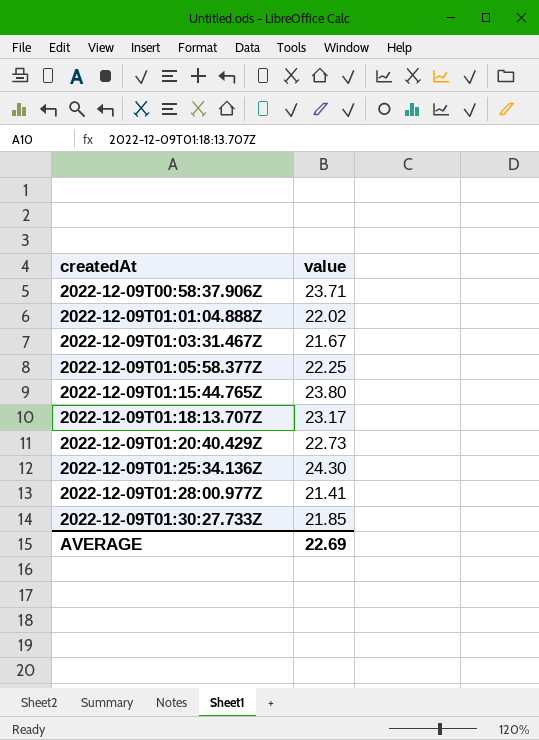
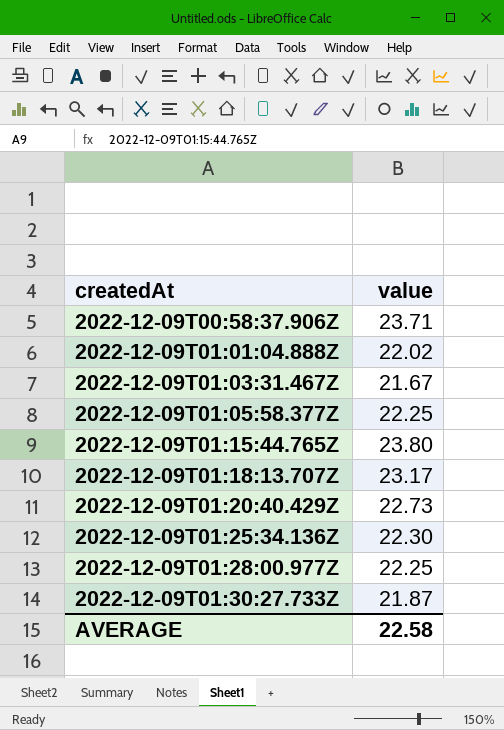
2022-12-09T01:25:34.136Z | value: 24.30 -> 22.30
2022-12-09T01:28:00.977Z | value: 21.41 -> 22.25
2022-12-09T01:30:27.733Z | value: 21.85 -> 21.87
AVERAGE | value: 22.69 -> 22.58

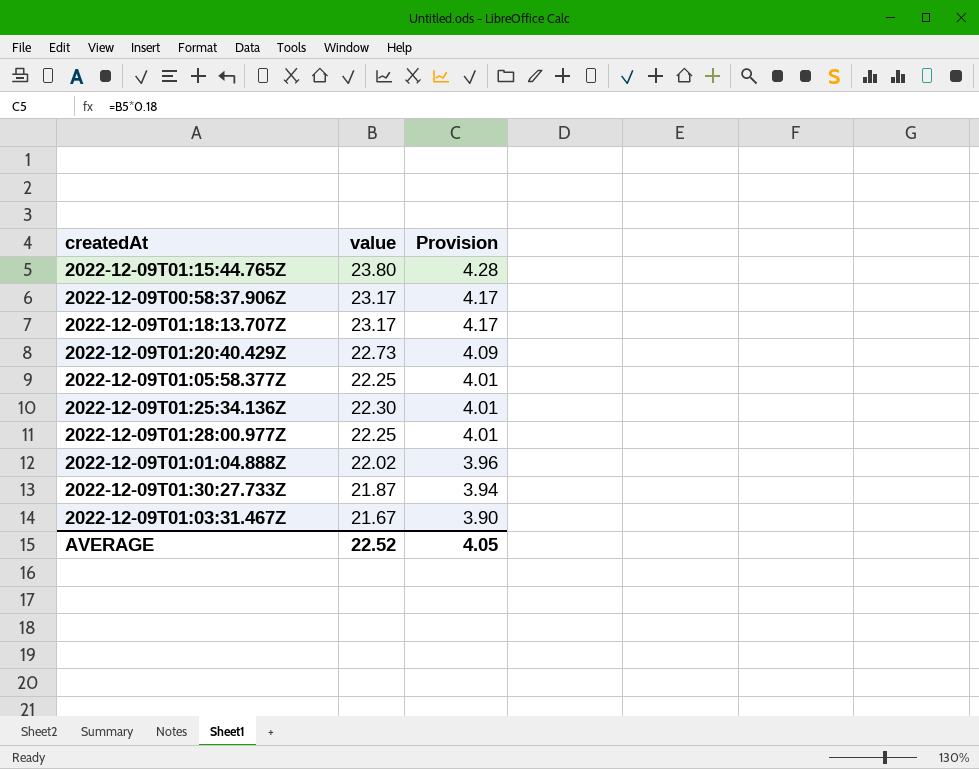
row order: createdAt ascending -> Provision descending
column Provision | formula: none -> [value] * 0.18
2022-12-09T00:58:37.906Z | value: 23.71 -> 23.17
AVERAGE | value: 22.58 -> 22.52

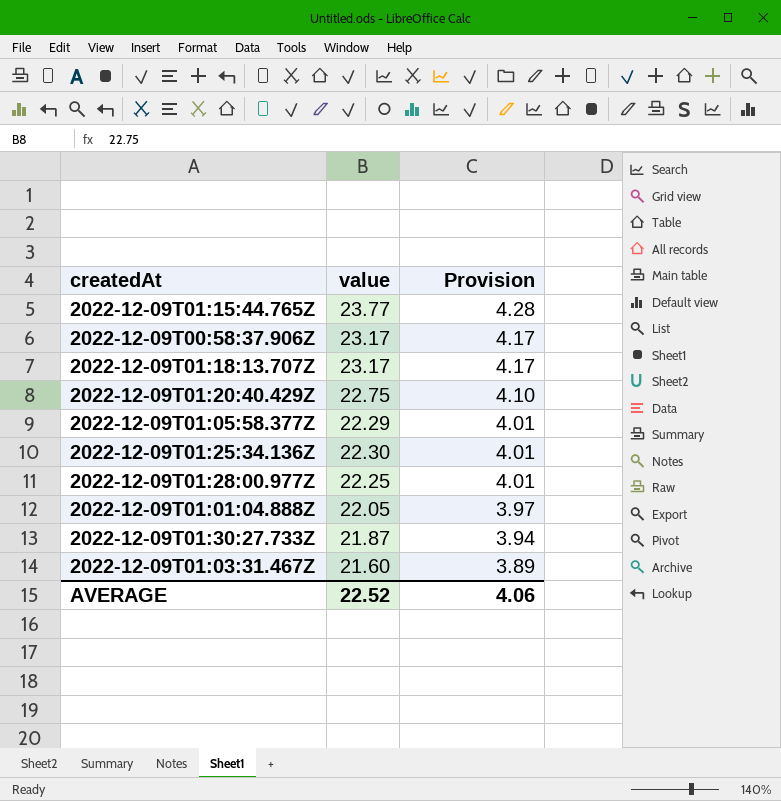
2022-12-09T01:15:44.765Z | value: 23.80 -> 23.77
2022-12-09T01:20:40.429Z | value: 22.73 -> 22.75
2022-12-09T01:20:40.429Z | Provision: 4.09 -> 4.10
2022-12-09T01:05:58.377Z | value: 22.25 -> 22.29
2022-12-09T01:01:04.888Z | value: 22.02 -> 22.05
2022-12-09T01:01:04.888Z | Provision: 3.96 -> 3.97
2022-12-09T01:03:31.467Z | value: 21.67 -> 21.60
2022-12-09T01:03:31.467Z | Provision: 3.90 -> 3.89
AVERAGE | Provision: 4.05 -> 4.06

